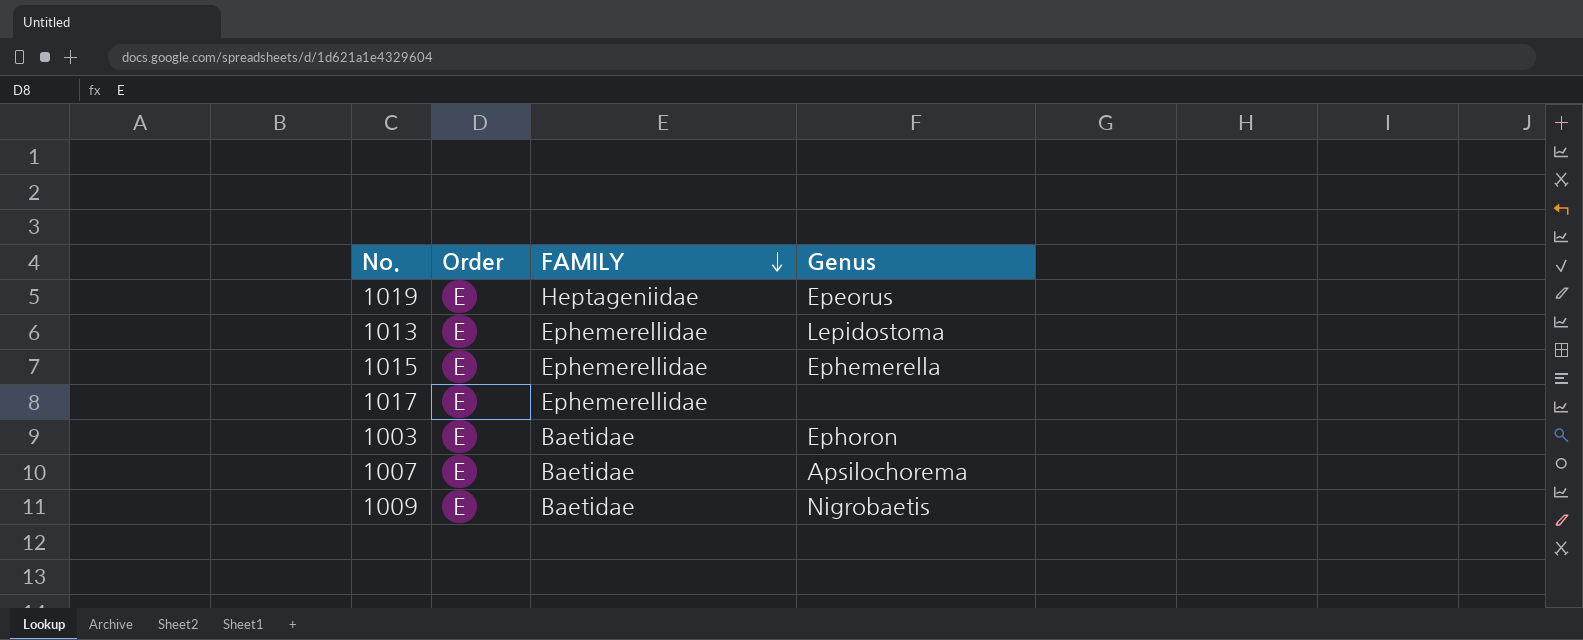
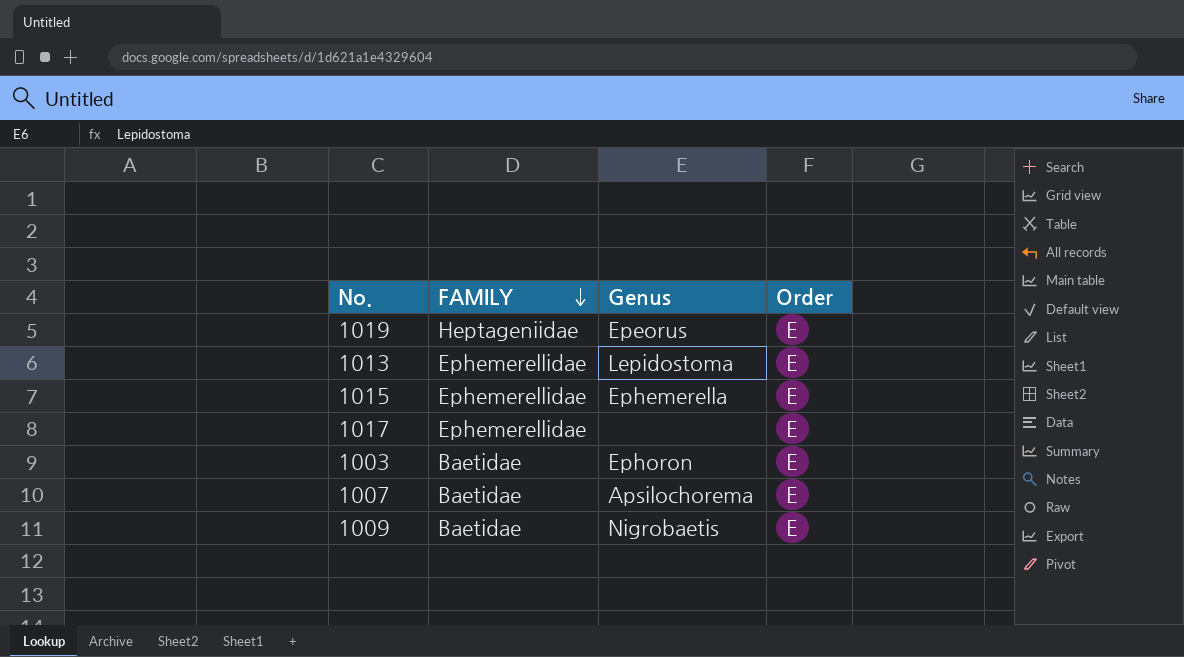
column Order | position: 2 -> 4

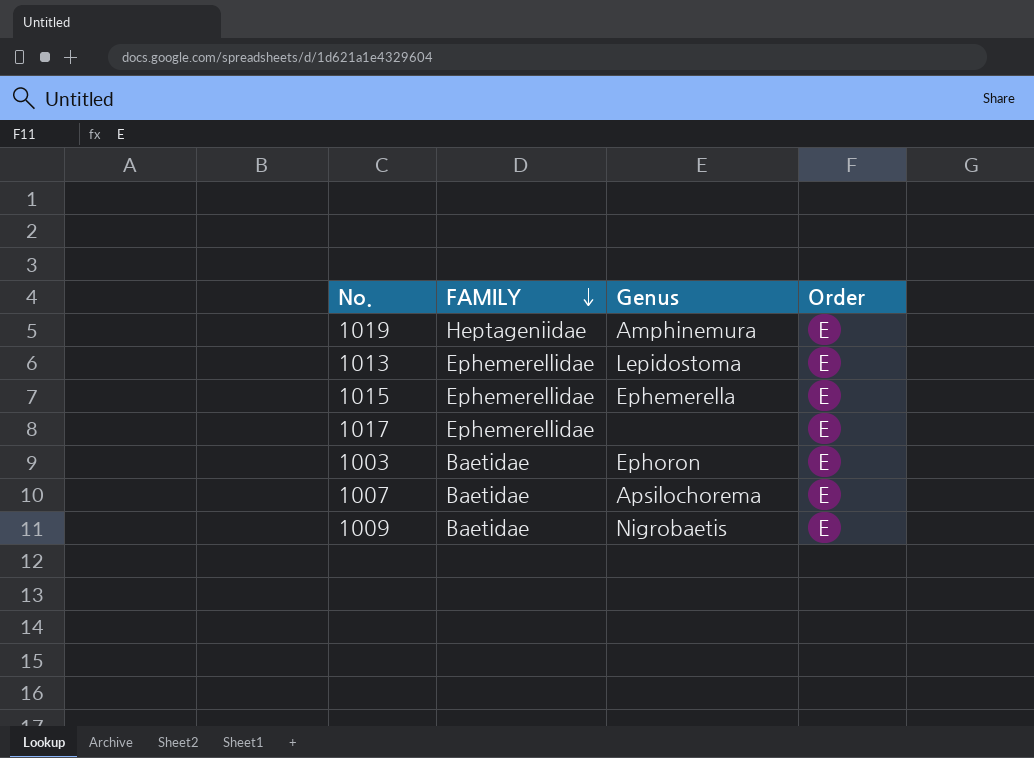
1019 | Genus: Epeorus -> Amphinemura

